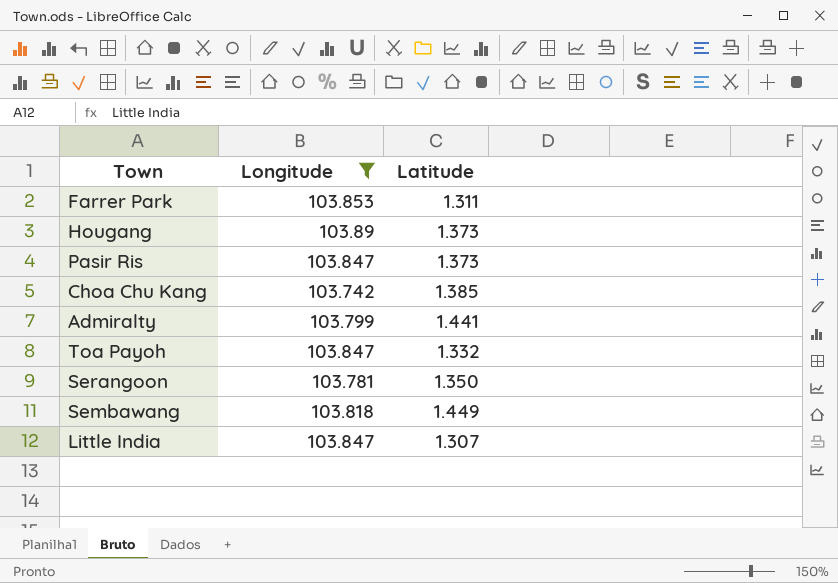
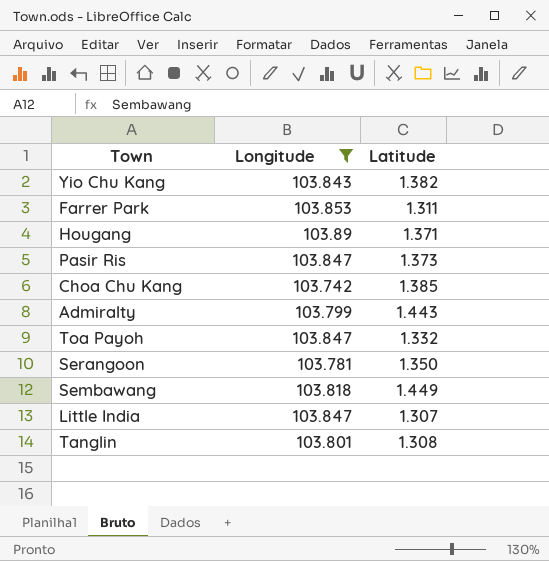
row Yio Chu Kang: none -> 103.843 | 1.382
Hougang | Latitude: 1.373 -> 1.371
Admiralty | Latitude: 1.441 -> 1.443
row Tanglin: none -> 103.801 | 1.308

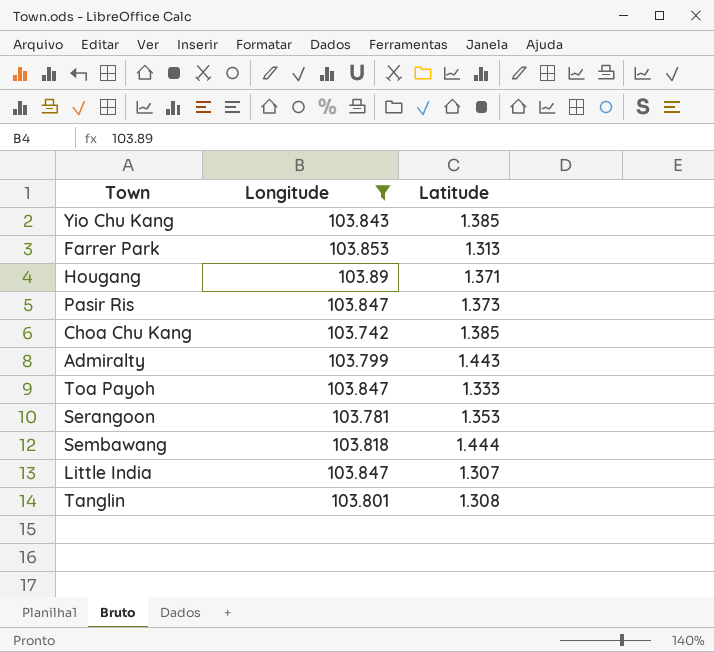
Yio Chu Kang | Latitude: 1.382 -> 1.385
Farrer Park | Latitude: 1.311 -> 1.313
Toa Payoh | Latitude: 1.332 -> 1.333
Serangoon | Latitude: 1.350 -> 1.353
Sembawang | Latitude: 1.449 -> 1.444

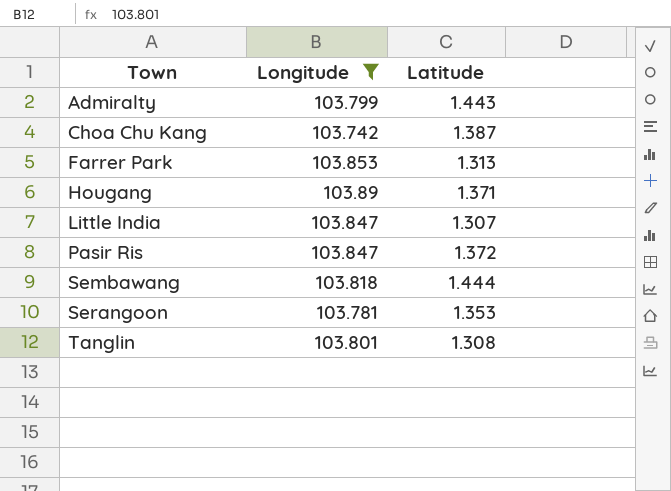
row order: none -> Town ascending
row Yio Chu Kang: 103.843 | 1.385 -> none
row Toa Payoh: 103.847 | 1.333 -> none
Choa Chu Kang | Latitude: 1.385 -> 1.387
Pasir Ris | Latitude: 1.373 -> 1.372

